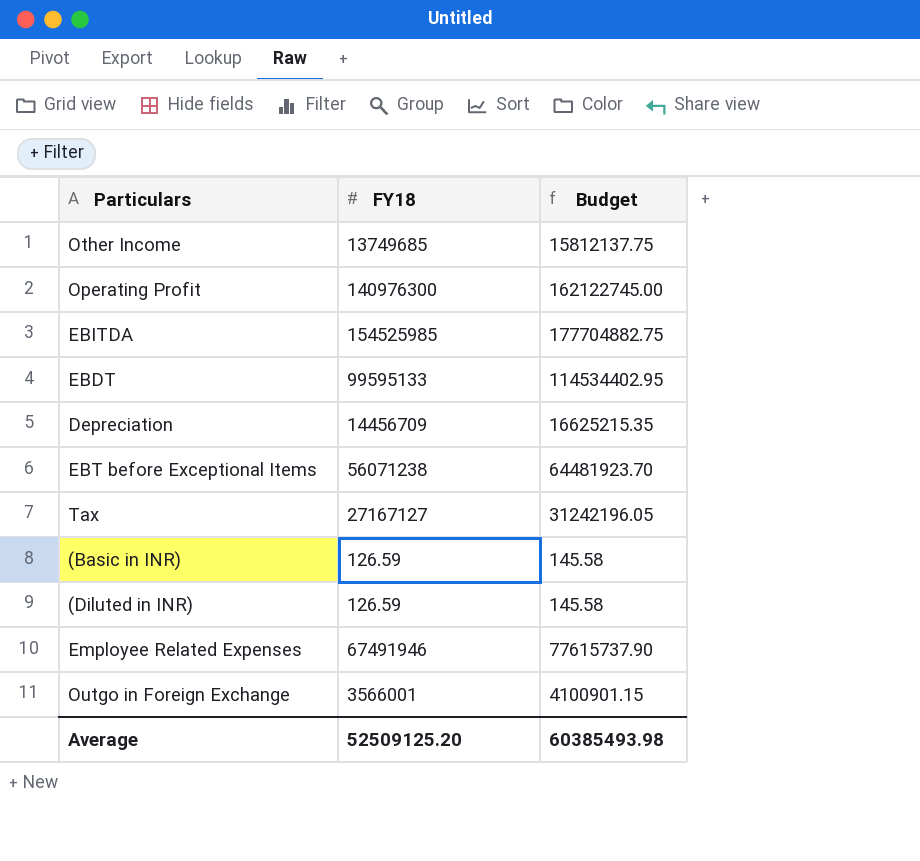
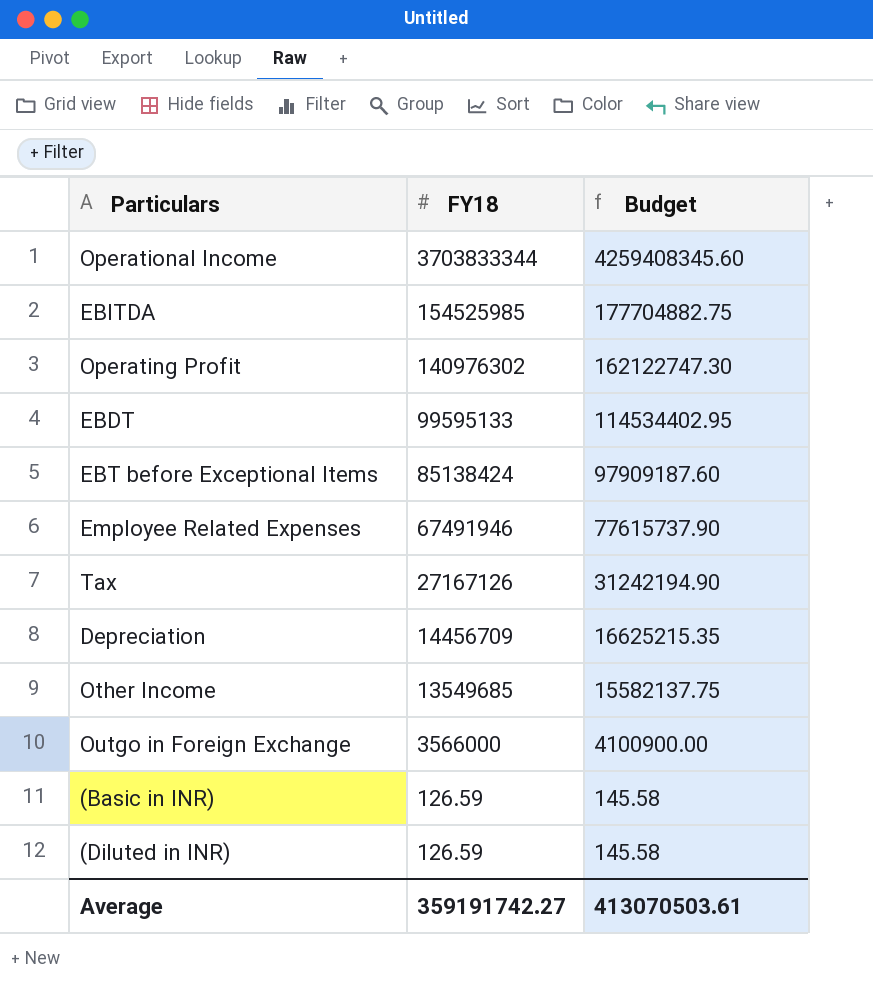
row order: none -> FY18 descending
row Operational Income: none -> 3703833344 | 4259408345.60
Operating Profit | FY18: 140976300 -> 140976302
Operating Profit | Budget: 162122745.00 -> 162122747.30
EBT before Exceptional Items | FY18: 56071238 -> 85138424
EBT before Exceptional Items | Budget: 64481923.70 -> 97909187.60
Tax | FY18: 27167127 -> 27167126
Tax | Budget: 31242196.05 -> 31242194.90
Other Income | FY18: 13749685 -> 13549685
Other Income | Budget: 15812137.75 -> 15582137.75
Outgo in Foreign Exchange | FY18: 3566001 -> 3566000
Outgo in Foreign Exchange | Budget: 4100901.15 -> 4100900.00
Average | FY18: 52509125.20 -> 359191742.27
Average | Budget: 60385493.98 -> 413070503.61

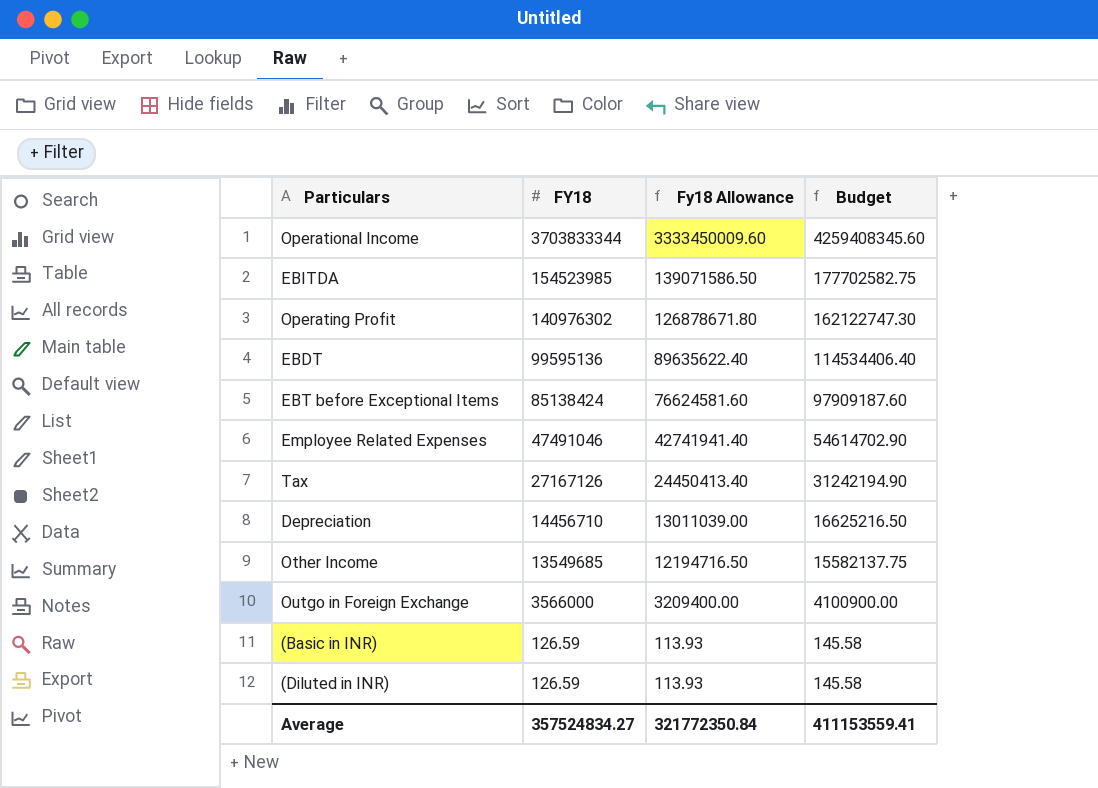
column Fy18 Allowance | formula: none -> [FY18] * 0.9
EBITDA | FY18: 154525985 -> 154523985
EBITDA | Budget: 177704882.75 -> 177702582.75
EBDT | FY18: 99595133 -> 99595136
EBDT | Budget: 114534402.95 -> 114534406.40
Employee Related Expenses | FY18: 67491946 -> 47491046
Employee Related Expenses | Budget: 77615737.90 -> 54614702.90
Depreciation | FY18: 14456709 -> 14456710
Depreciation | Budget: 16625215.35 -> 16625216.50
Average | FY18: 359191742.27 -> 357524834.27
Average | Budget: 413070503.61 -> 411153559.41

